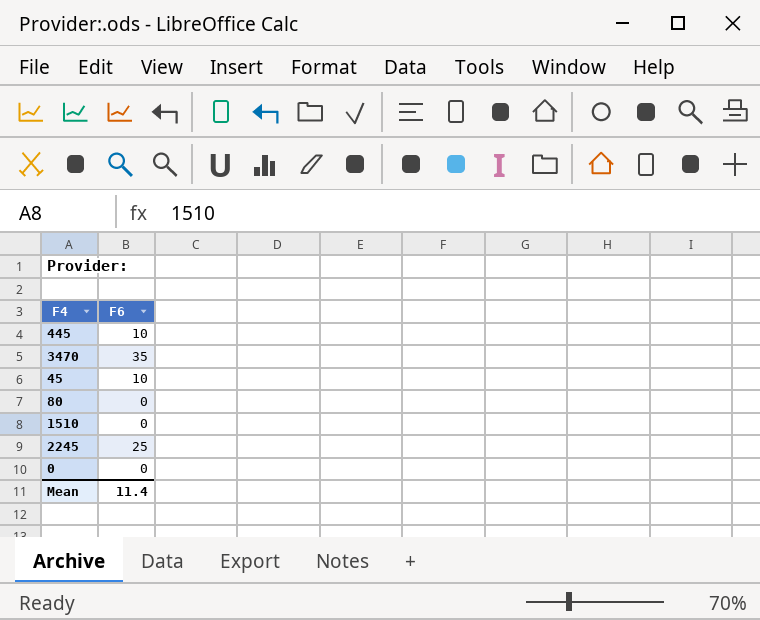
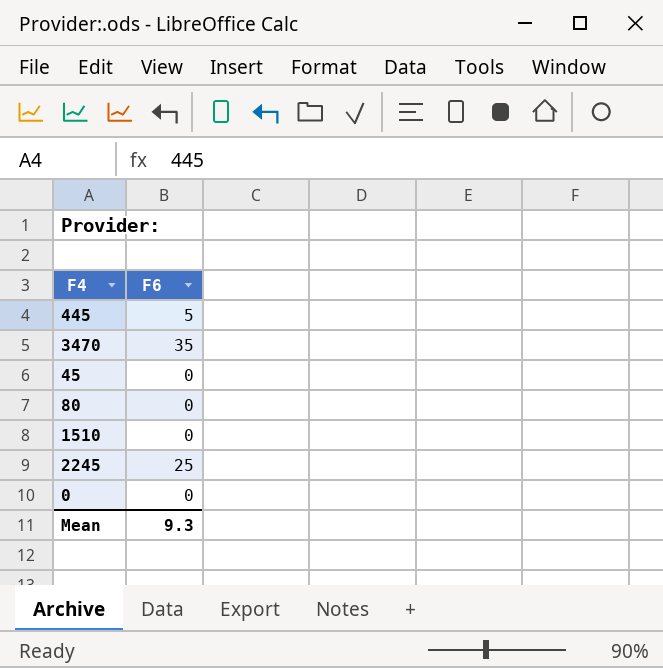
445 | F6: 10 -> 5
45 | F6: 10 -> 0
Mean | F6: 11.4 -> 9.3

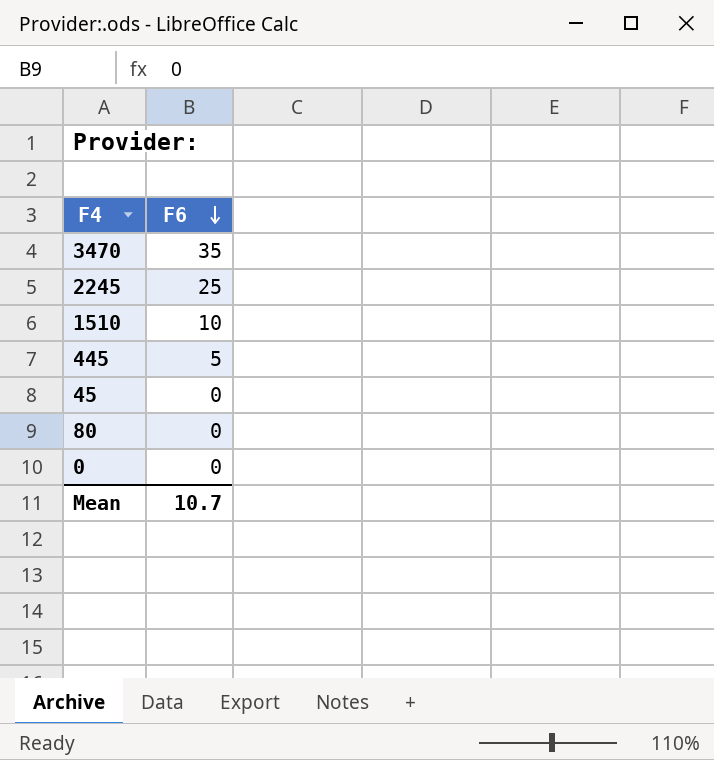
row order: none -> F6 descending
1510 | F6: 0 -> 10
Mean | F6: 9.3 -> 10.7

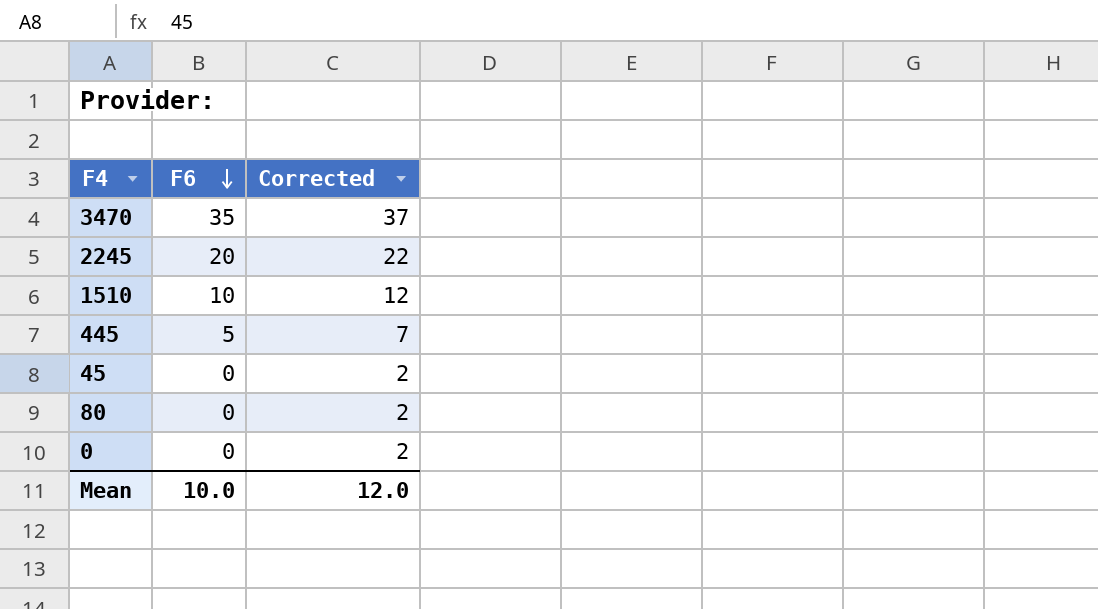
column Corrected | formula: none -> [F6] + 2
2245 | F6: 25 -> 20
Mean | F6: 10.7 -> 10.0

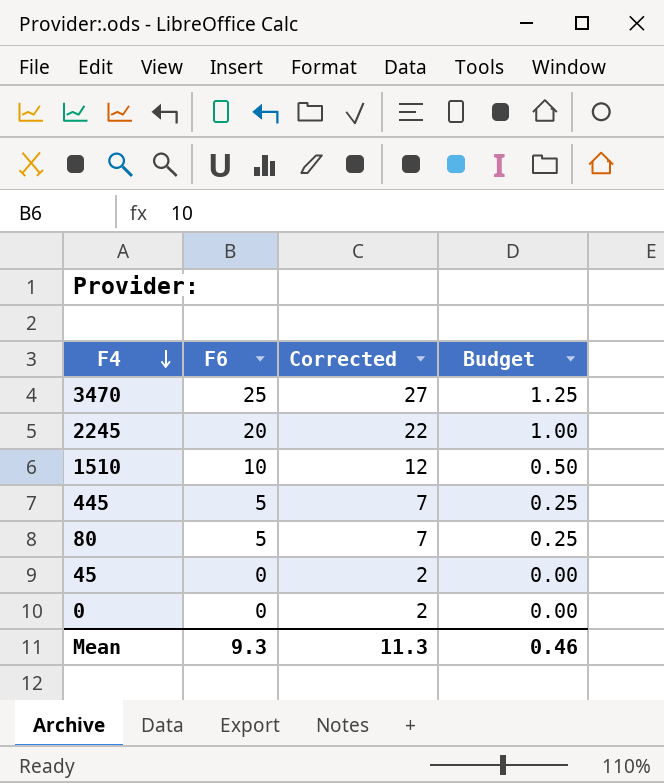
row order: F6 descending -> F4 descending
column Budget | formula: none -> [F6] * 0.05
3470 | F6: 35 -> 25
3470 | Corrected: 37 -> 27
80 | F6: 0 -> 5
80 | Corrected: 2 -> 7
Mean | F6: 10.0 -> 9.3
Mean | Corrected: 12.0 -> 11.3

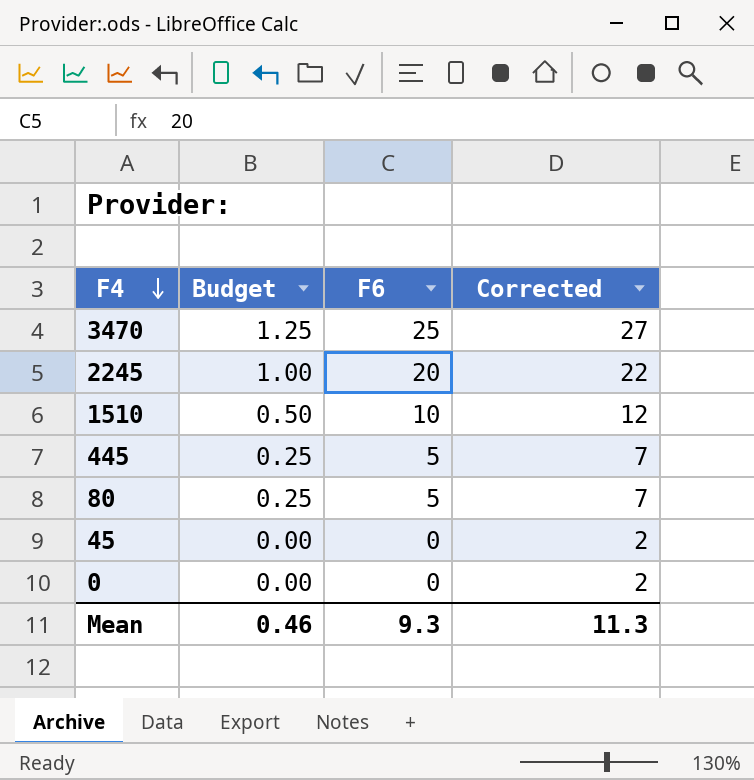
column Budget | position: 4 -> 2

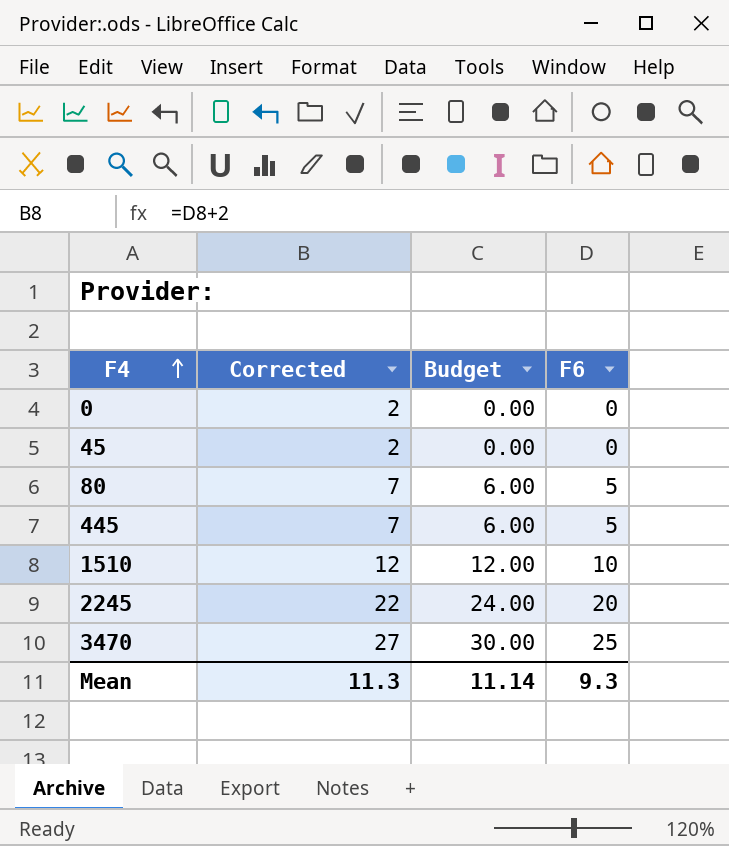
row order: F4 descending -> F4 ascending
column Corrected | position: 4 -> 2
column Budget | formula: [F6] * 0.05 -> [F6] * 1.2
Mean | Budget: 0.46 -> 11.14

